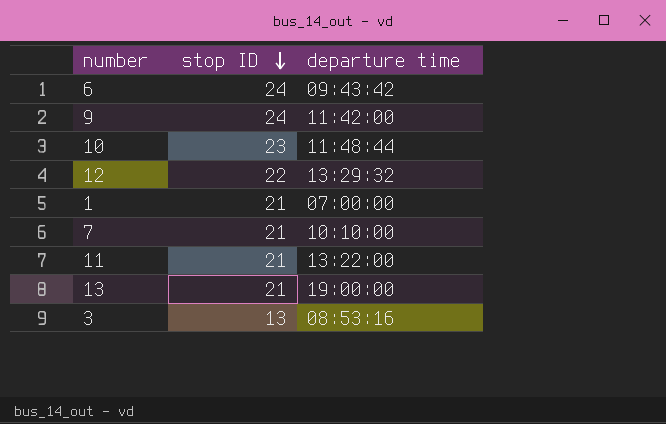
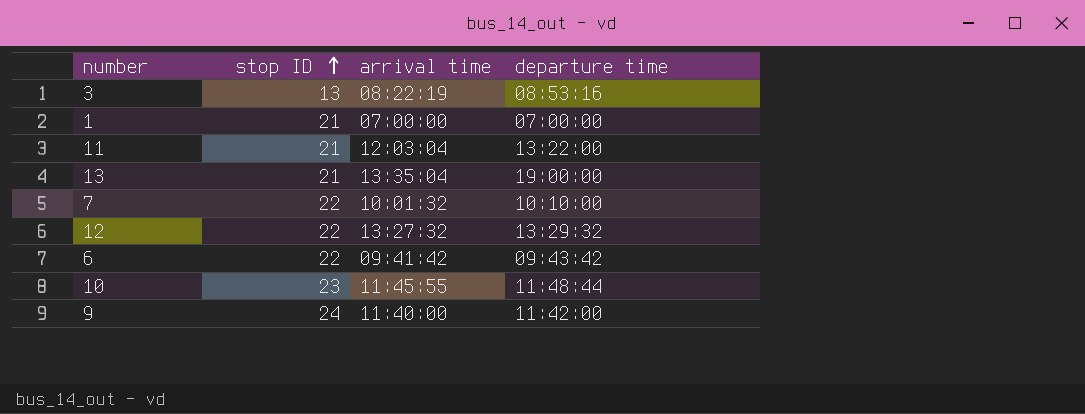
row order: stop ID descending -> stop ID ascending
column arrival time | position: none -> 3
7 | stop ID: 21 -> 22
6 | stop ID: 24 -> 22

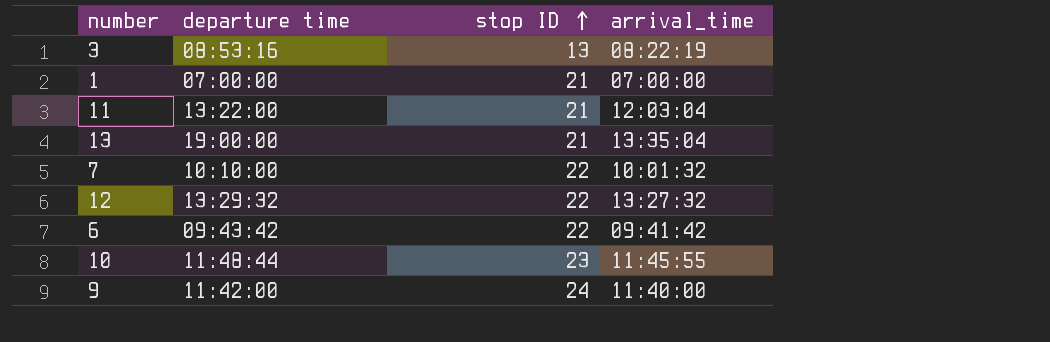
column departure time | position: 4 -> 2
column name: arrival time -> arrival_time

